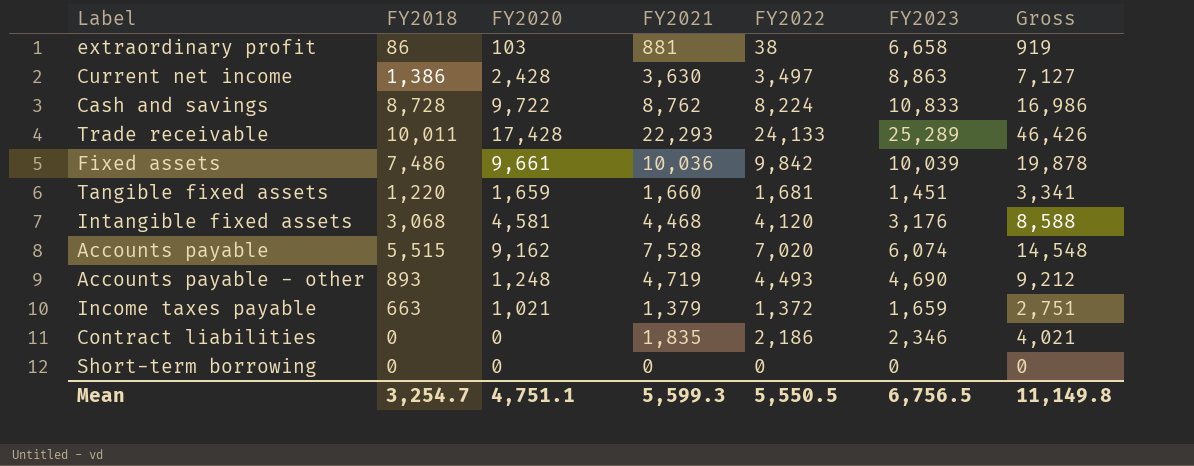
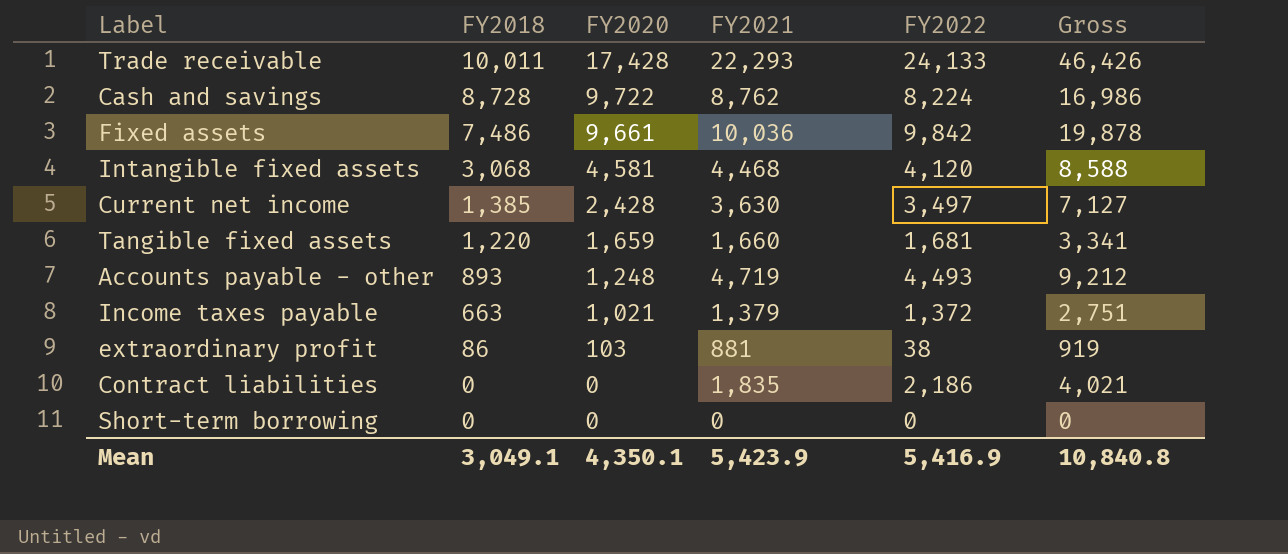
row order: none -> FY2018 descending
column FY2023 | position: 6 -> none
row Accounts payable: 5,515 | 9,162 | 7,528 | 7,020 | 6,074 | 14,548 -> none
Current net income | FY2018: 1,386 -> 1,385
Mean | FY2018: 3,254.7 -> 3,049.1
Mean | FY2020: 4,751.1 -> 4,350.1
Mean | FY2021: 5,599.3 -> 5,423.9
Mean | FY2022: 5,550.5 -> 5,416.9
Mean | Gross: 11,149.8 -> 10,840.8

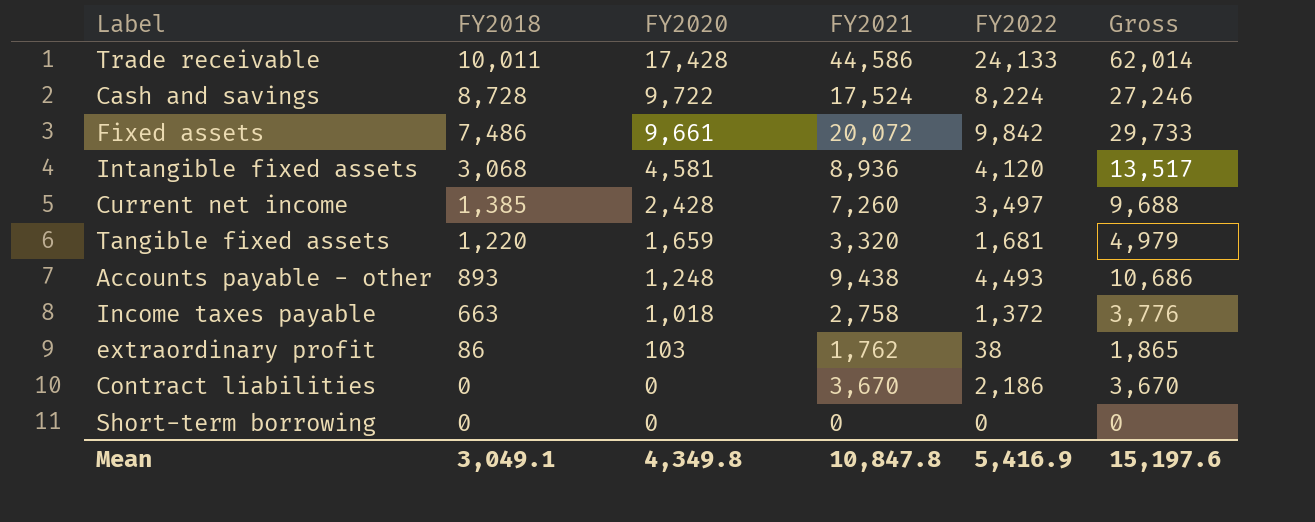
column Gross | formula: [FY2021] + [FY2022] -> [FY2020] + [FY2021]
Trade receivable | FY2021: 22,293 -> 44,586
Cash and savings | FY2021: 8,762 -> 17,524
Fixed assets | FY2021: 10,036 -> 20,072
Intangible fixed assets | FY2021: 4,468 -> 8,936
Current net income | FY2021: 3,630 -> 7,260
Tangible fixed assets | FY2021: 1,660 -> 3,320
Accounts payable - other | FY2021: 4,719 -> 9,438
Income taxes payable | FY2020: 1,021 -> 1,018
Income taxes payable | FY2021: 1,379 -> 2,758
extraordinary profit | FY2021: 881 -> 1,762
Contract liabilities | FY2021: 1,835 -> 3,670
Mean | FY2020: 4,350.1 -> 4,349.8
Mean | FY2021: 5,423.9 -> 10,847.8
Mean | Gross: 10,840.8 -> 15,197.6

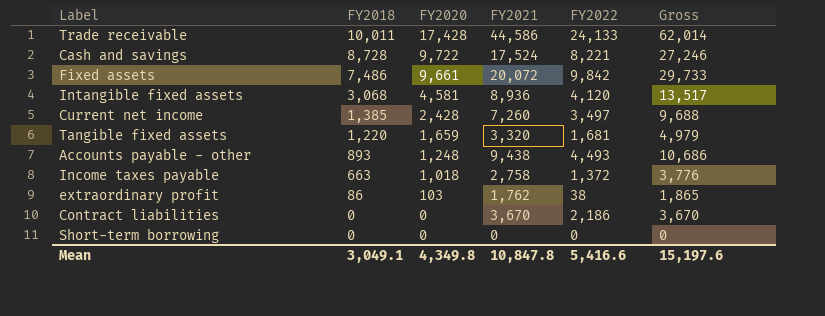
Cash and savings | FY2022: 8,224 -> 8,221
Mean | FY2022: 5,416.9 -> 5,416.6

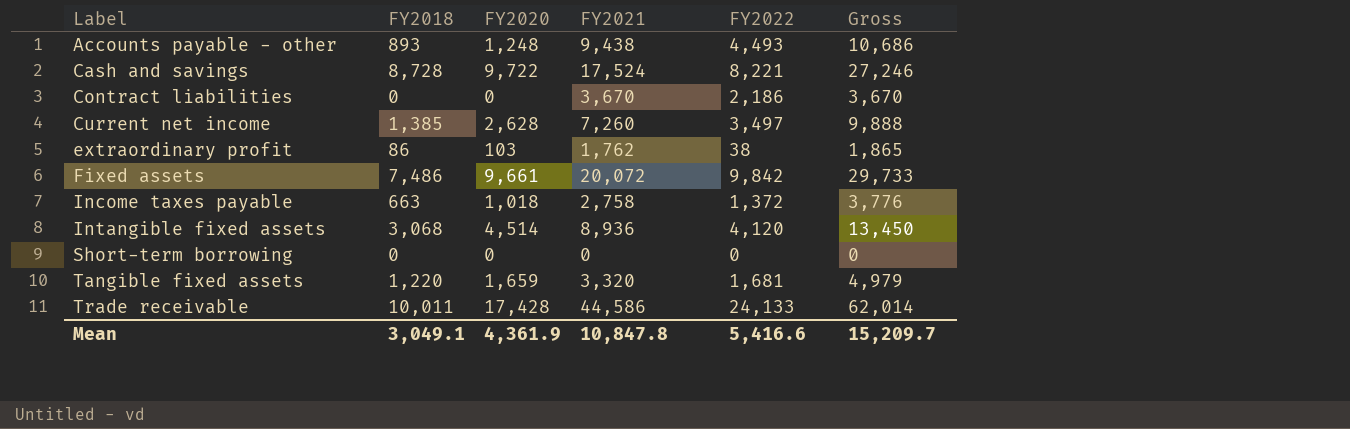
row order: FY2018 descending -> Label ascending
Current net income | FY2020: 2,428 -> 2,628
Current net income | Gross: 9,688 -> 9,888
Intangible fixed assets | FY2020: 4,581 -> 4,514
Intangible fixed assets | Gross: 13,517 -> 13,450
Mean | FY2020: 4,349.8 -> 4,361.9
Mean | Gross: 15,197.6 -> 15,209.7

